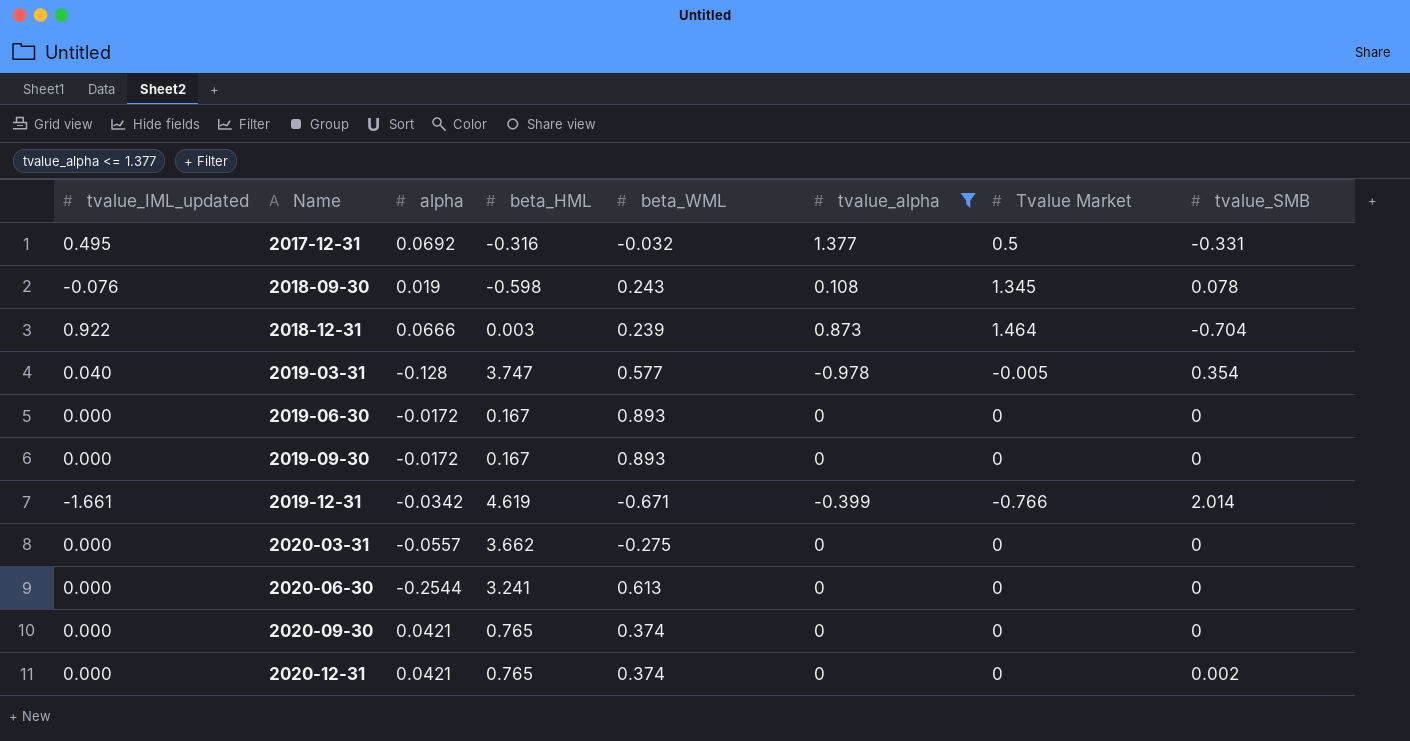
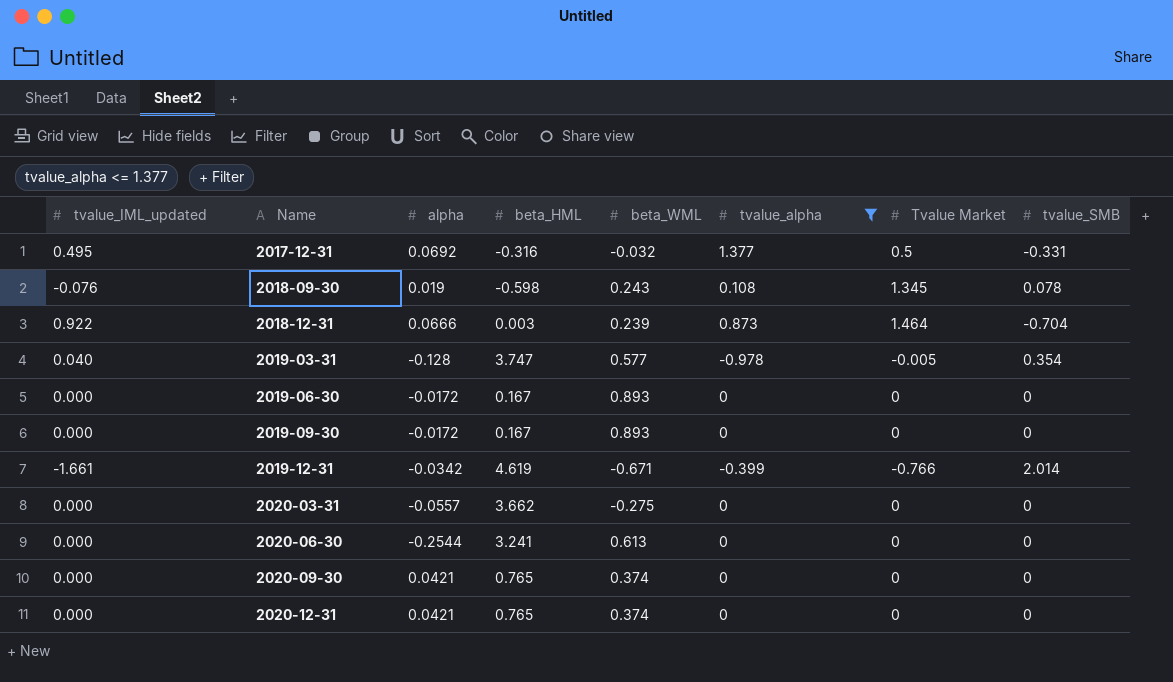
2020-12-31 | tvalue_SMB: 0.002 -> 0

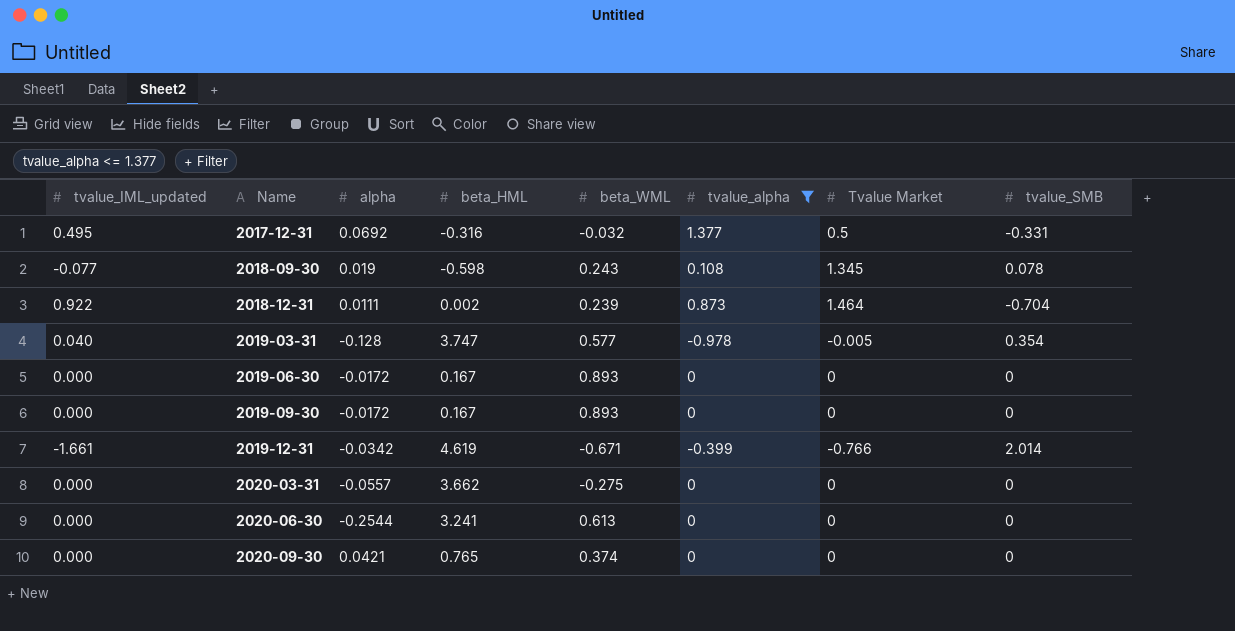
row 2020-12-31: 0.000 | 0.0421 | 0.765 | 0.374 | 0 | 0 | 0 -> none
2018-09-30 | tvalue_IML_updated: -0.076 -> -0.077
2018-12-31 | alpha: 0.0666 -> 0.0111
2018-12-31 | beta_HML: 0.003 -> 0.002

